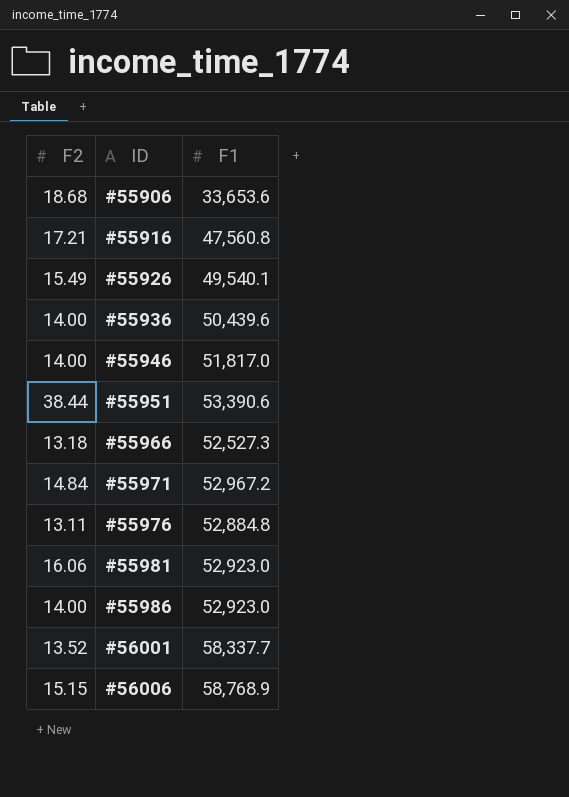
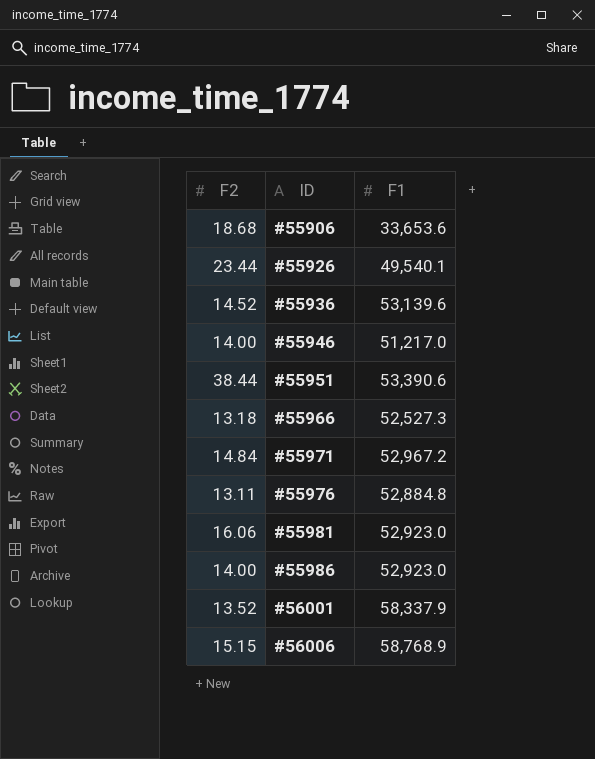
row #55916: 17.21 | 47,560.8 -> none
#55926 | F2: 15.49 -> 23.44
#55936 | F2: 14.00 -> 14.52
#55936 | F1: 50,439.6 -> 53,139.6
#55946 | F1: 51,817.0 -> 51,217.0
#56001 | F1: 58,337.7 -> 58,337.9

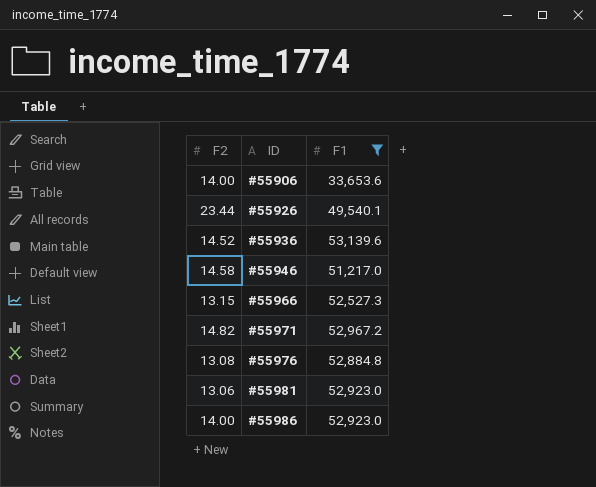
filter: none -> F1 <= 53,139.6
#55906 | F2: 18.68 -> 14.00
#55946 | F2: 14.00 -> 14.58
#55966 | F2: 13.18 -> 13.15
#55971 | F2: 14.84 -> 14.82
#55976 | F2: 13.11 -> 13.08
#55981 | F2: 16.06 -> 13.06

